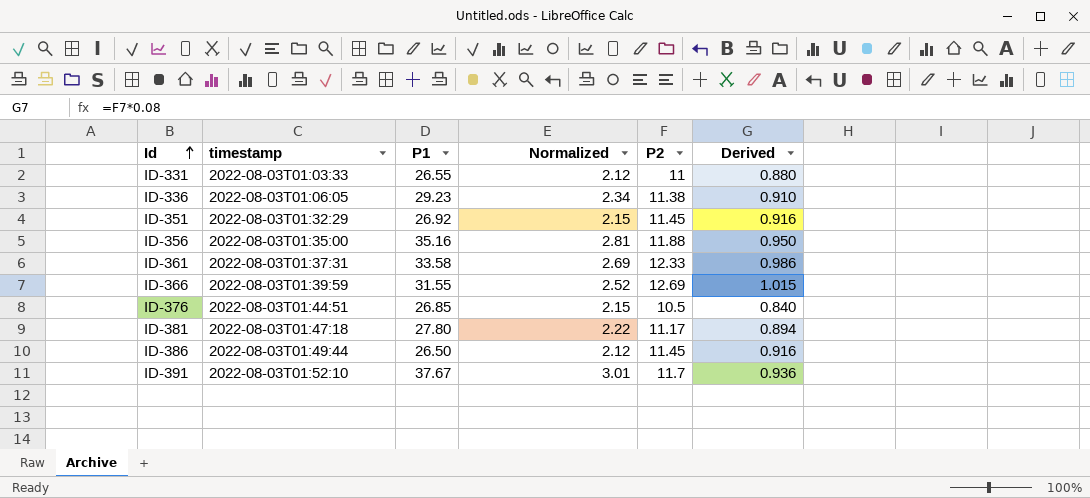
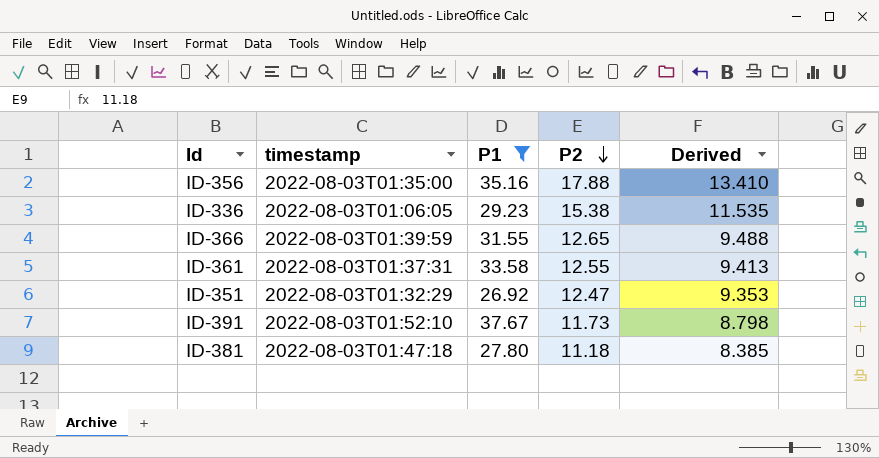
filter: none -> P1 >= 26.92
row order: Id ascending -> P2 descending
column Normalized | formula: [P1] * 0.08 -> none
column Derived | formula: [P2] * 0.08 -> [P2] * 0.75
ID-356 | P2: 11.88 -> 17.88
ID-336 | P2: 11.38 -> 15.38
ID-366 | P2: 12.69 -> 12.65
ID-361 | P2: 12.33 -> 12.55
ID-351 | P2: 11.45 -> 12.47
ID-391 | P2: 11.7 -> 11.73
ID-381 | P2: 11.17 -> 11.18

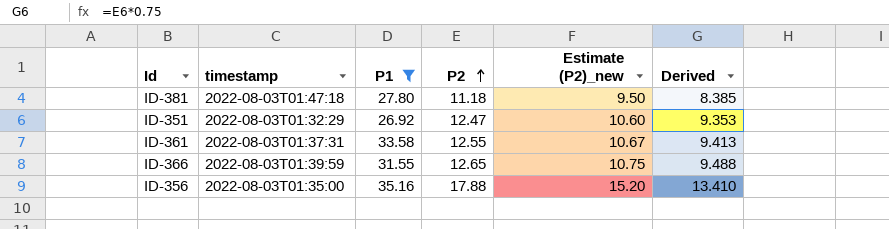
row order: P2 descending -> P2 ascending
column Estimate (P2)_new | formula: none -> [P2] * 0.85
row ID-336: 2022-08-03T01:06:05 | 29.23 | 15.38 | 11.535 -> none
row ID-391: 2022-08-03T01:52:10 | 37.67 | 11.73 | 8.798 -> none

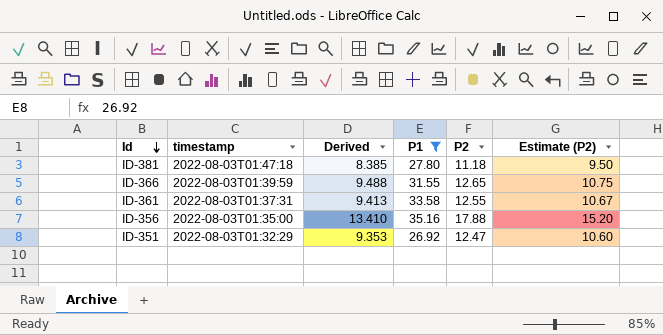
row order: P2 ascending -> Id descending
column Derived | position: 6 -> 3
column name: Estimate (P2)_new -> Estimate (P2)

